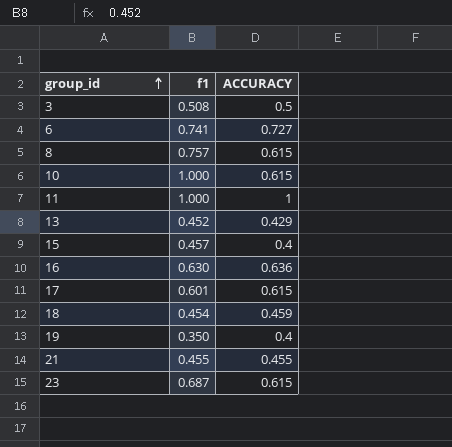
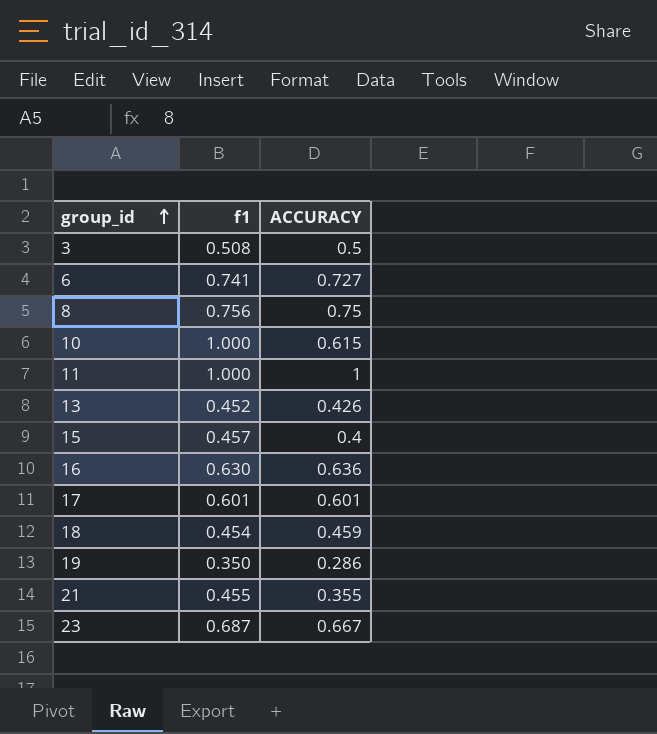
8 | f1: 0.757 -> 0.756
8 | ACCURACY: 0.615 -> 0.75
13 | ACCURACY: 0.429 -> 0.426
17 | ACCURACY: 0.615 -> 0.601
19 | ACCURACY: 0.4 -> 0.286
21 | ACCURACY: 0.455 -> 0.355
23 | ACCURACY: 0.615 -> 0.667

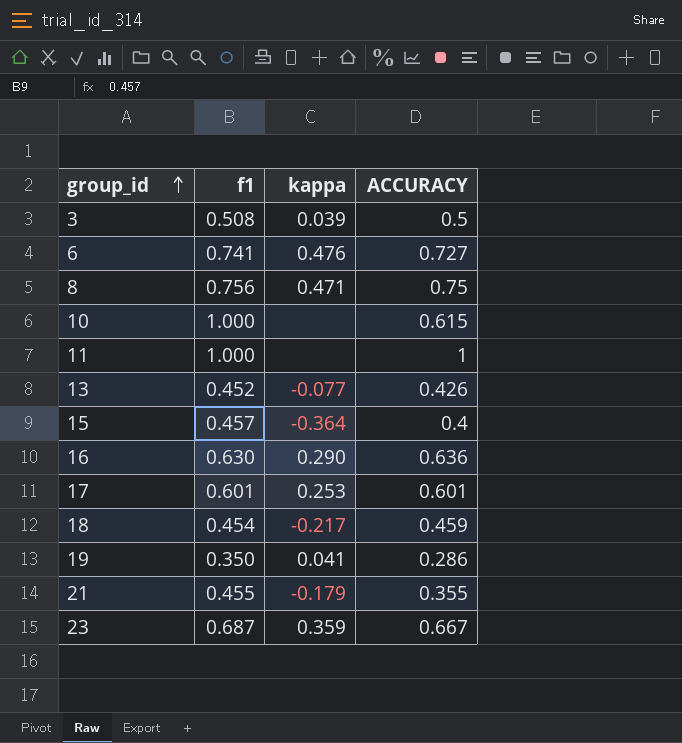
column kappa | position: none -> 3

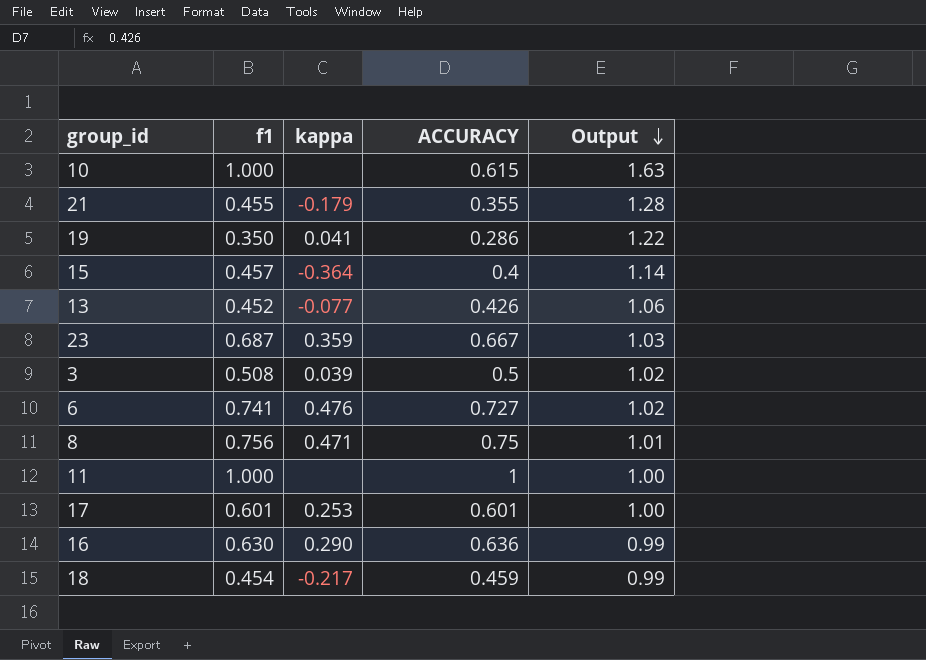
row order: group_id ascending -> Output descending
column Output | formula: none -> [f1] / [ACCURACY]

